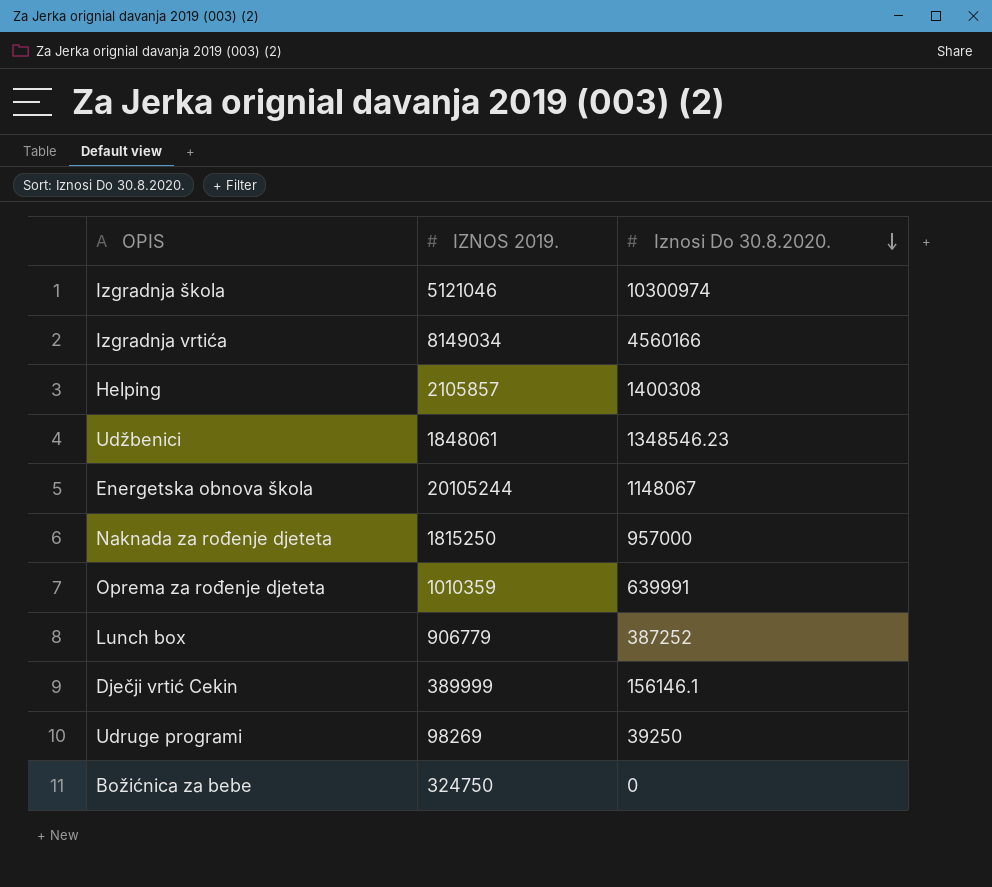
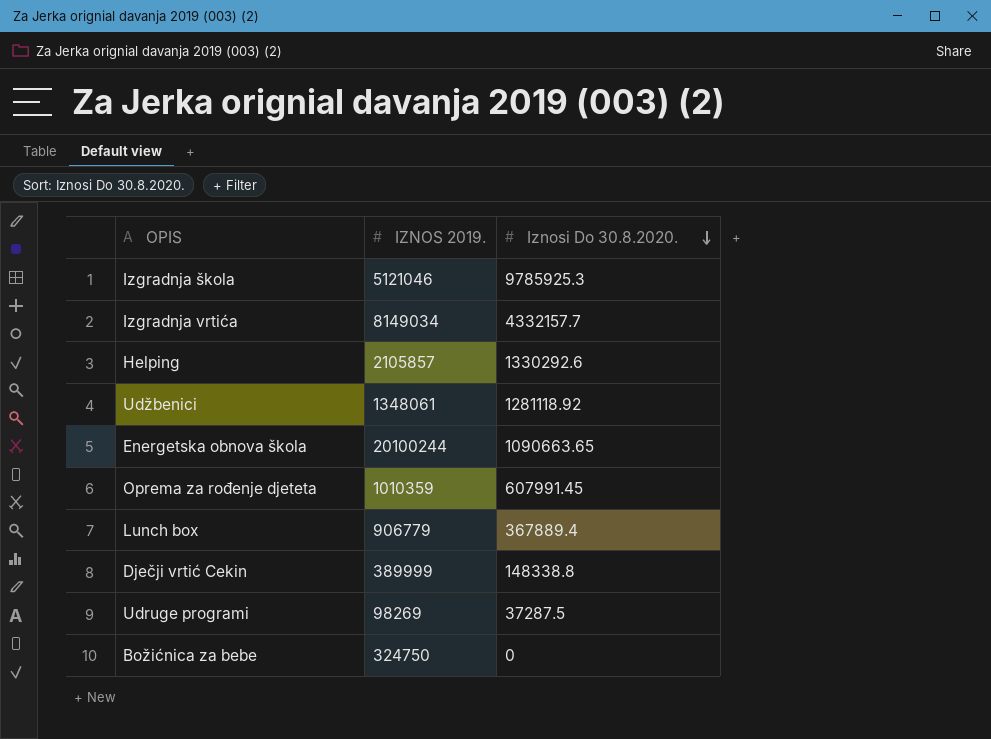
row Naknada za rođenje djeteta: 1815250 | 957000 -> none
Izgradnja škola | Iznosi Do 30.8.2020.: 10300974 -> 9785925.3
Izgradnja vrtića | Iznosi Do 30.8.2020.: 4560166 -> 4332157.7
Helping | Iznosi Do 30.8.2020.: 1400308 -> 1330292.6
Udžbenici | IZNOS 2019.: 1848061 -> 1348061
Udžbenici | Iznosi Do 30.8.2020.: 1348546.23 -> 1281118.92
Energetska obnova škola | IZNOS 2019.: 20105244 -> 20100244
Energetska obnova škola | Iznosi Do 30.8.2020.: 1148067 -> 1090663.65
Oprema za rođenje djeteta | Iznosi Do 30.8.2020.: 639991 -> 607991.45
Lunch box | Iznosi Do 30.8.2020.: 387252 -> 367889.4
Dječji vrtić Cekin | Iznosi Do 30.8.2020.: 156146.1 -> 148338.8
Udruge programi | Iznosi Do 30.8.2020.: 39250 -> 37287.5

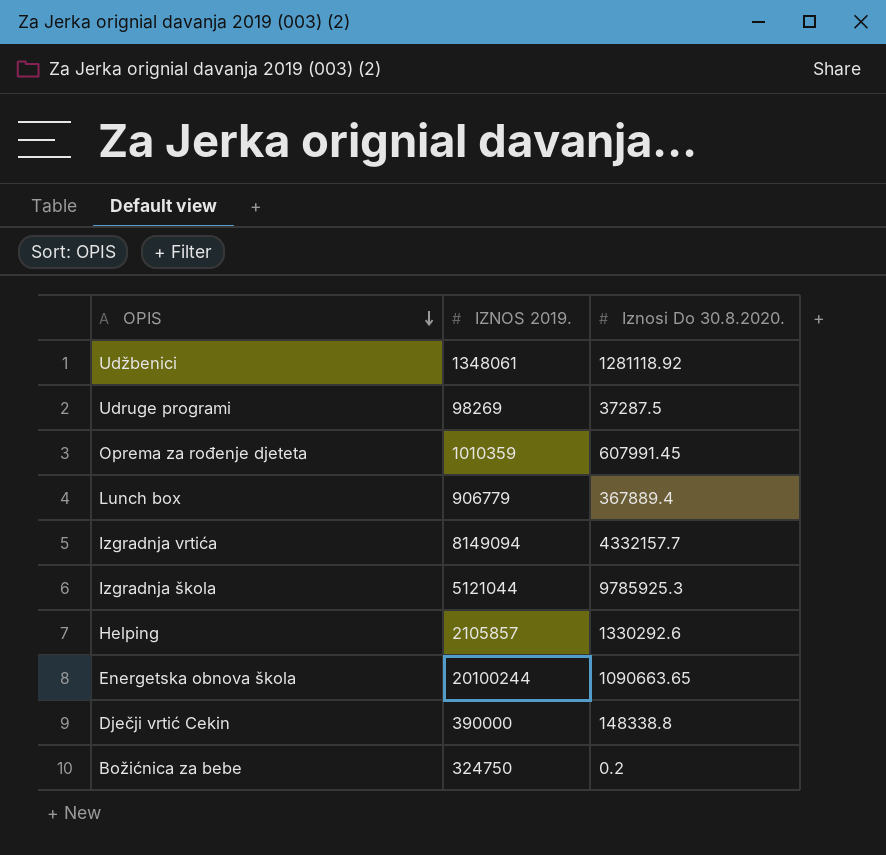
row order: Iznosi Do 30.8.2020. descending -> OPIS descending
Izgradnja vrtića | IZNOS 2019.: 8149034 -> 8149094
Izgradnja škola | IZNOS 2019.: 5121046 -> 5121044
Dječji vrtić Cekin | IZNOS 2019.: 389999 -> 390000
Božićnica za bebe | Iznosi Do 30.8.2020.: 0 -> 0.2

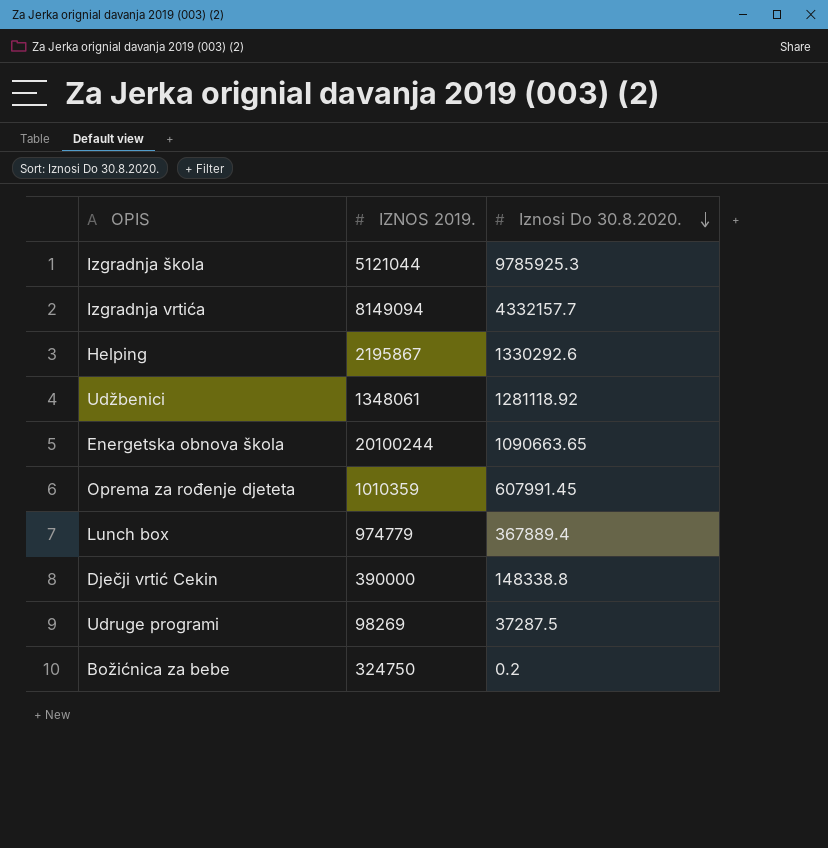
row order: OPIS descending -> Iznosi Do 30.8.2020. descending
Helping | IZNOS 2019.: 2105857 -> 2195867
Lunch box | IZNOS 2019.: 906779 -> 974779

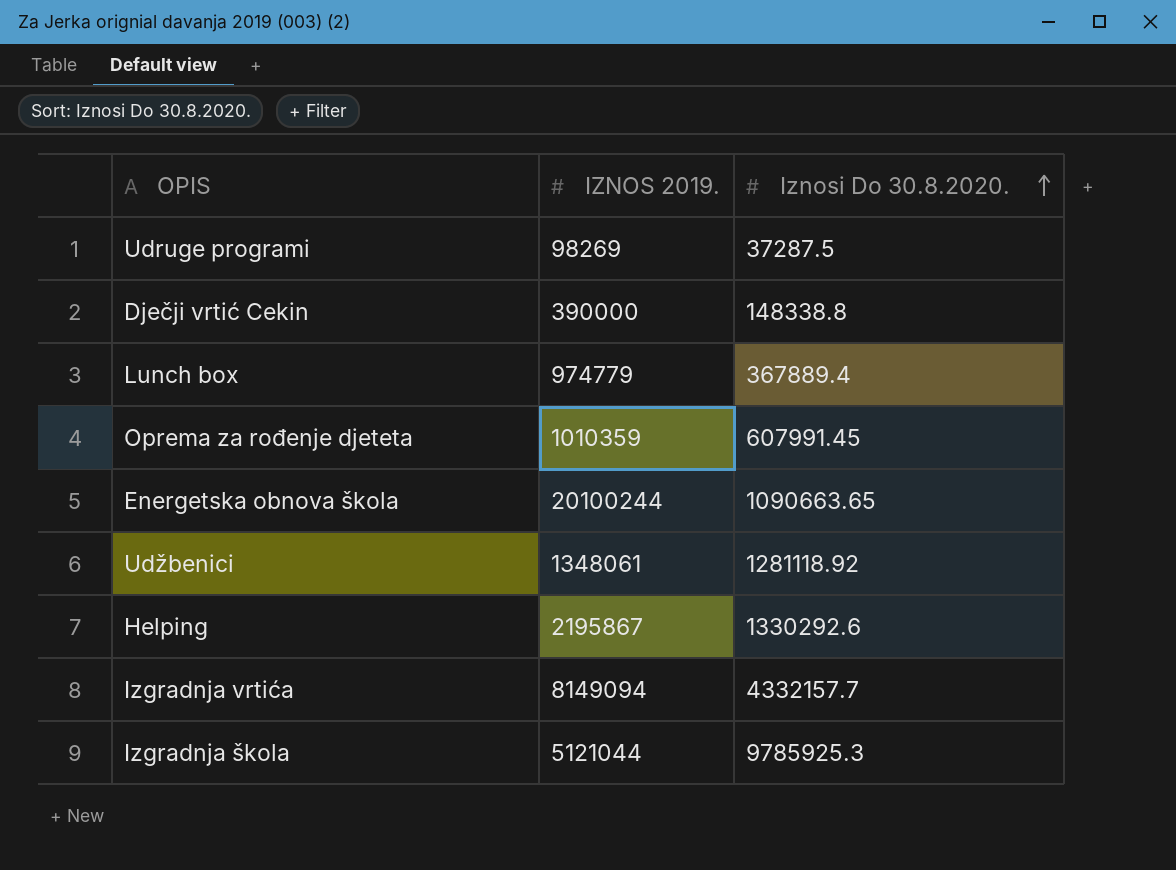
row order: Iznosi Do 30.8.2020. descending -> Iznosi Do 30.8.2020. ascending
row Božićnica za bebe: 324750 | 0.2 -> none

